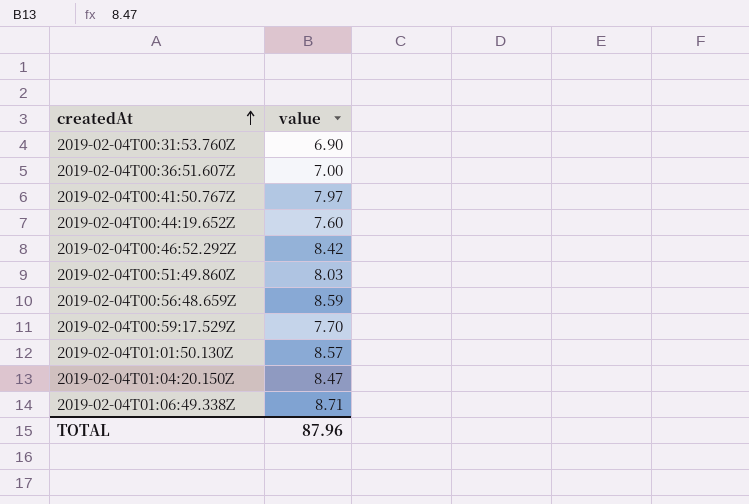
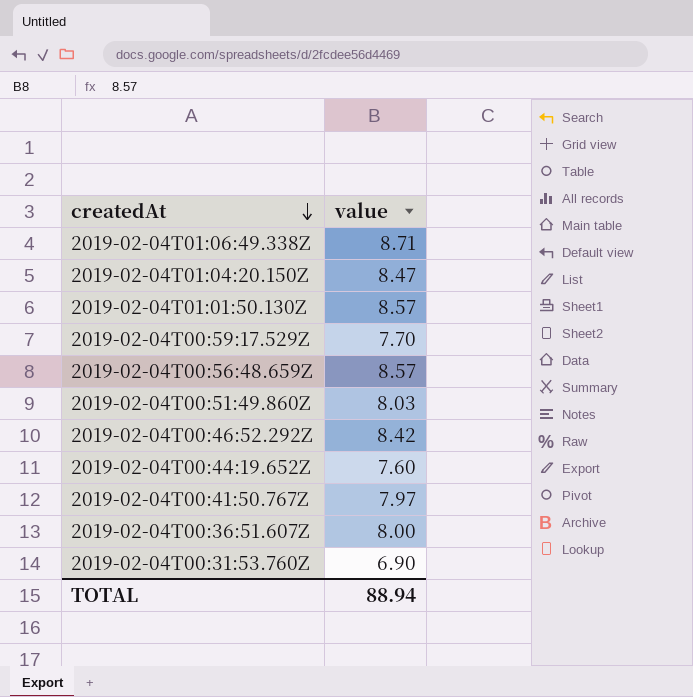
row order: createdAt ascending -> createdAt descending
2019-02-04T00:56:48.659Z | value: 8.59 -> 8.57
2019-02-04T00:36:51.607Z | value: 7.00 -> 8.00
TOTAL | value: 87.96 -> 88.94

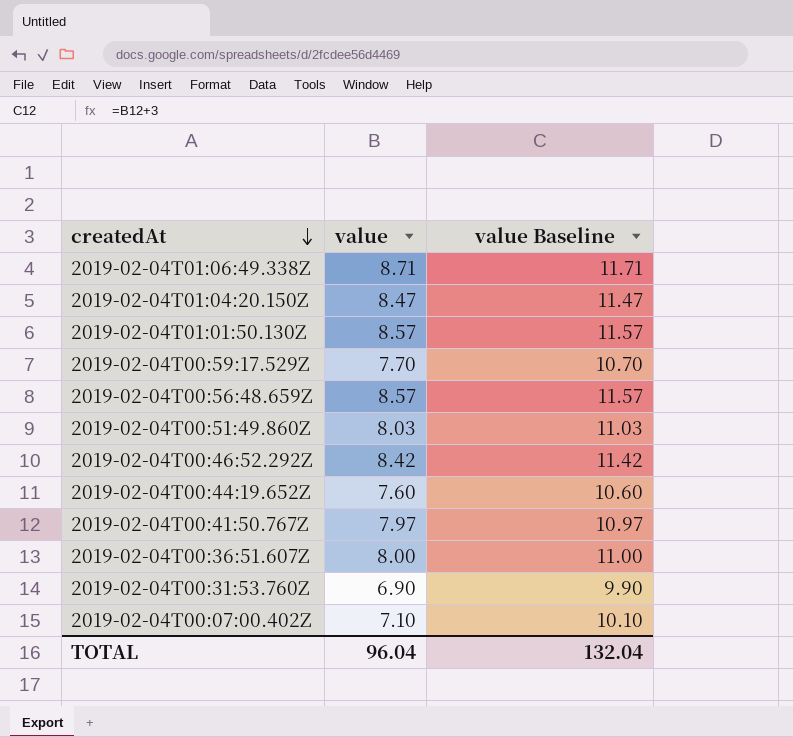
column value Baseline | formula: none -> [value] + 3
row 2019-02-04T00:07:00.402Z: none -> 7.10 | 10.10
TOTAL | value: 88.94 -> 96.04

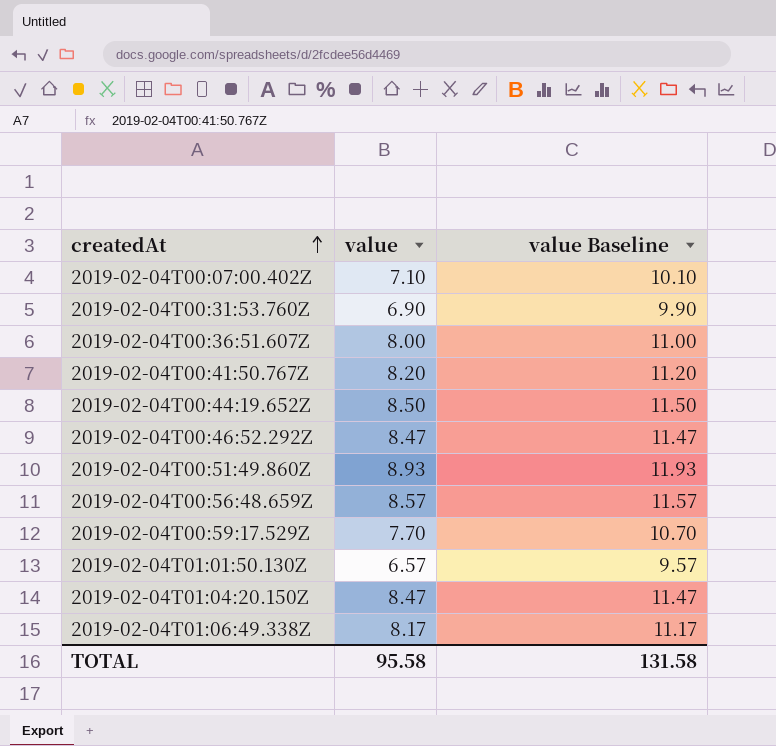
row order: createdAt descending -> createdAt ascending
2019-02-04T00:41:50.767Z | value: 7.97 -> 8.20
2019-02-04T00:41:50.767Z | value Baseline: 10.97 -> 11.20
2019-02-04T00:44:19.652Z | value: 7.60 -> 8.50
2019-02-04T00:44:19.652Z | value Baseline: 10.60 -> 11.50
2019-02-04T00:46:52.292Z | value: 8.42 -> 8.47
2019-02-04T00:46:52.292Z | value Baseline: 11.42 -> 11.47
2019-02-04T00:51:49.860Z | value: 8.03 -> 8.93
2019-02-04T00:51:49.860Z | value Baseline: 11.03 -> 11.93
2019-02-04T01:01:50.130Z | value: 8.57 -> 6.57
2019-02-04T01:01:50.130Z | value Baseline: 11.57 -> 9.57
2019-02-04T01:06:49.338Z | value: 8.71 -> 8.17
2019-02-04T01:06:49.338Z | value Baseline: 11.71 -> 11.17
TOTAL | value: 96.04 -> 95.58
TOTAL | value Baseline: 132.04 -> 131.58

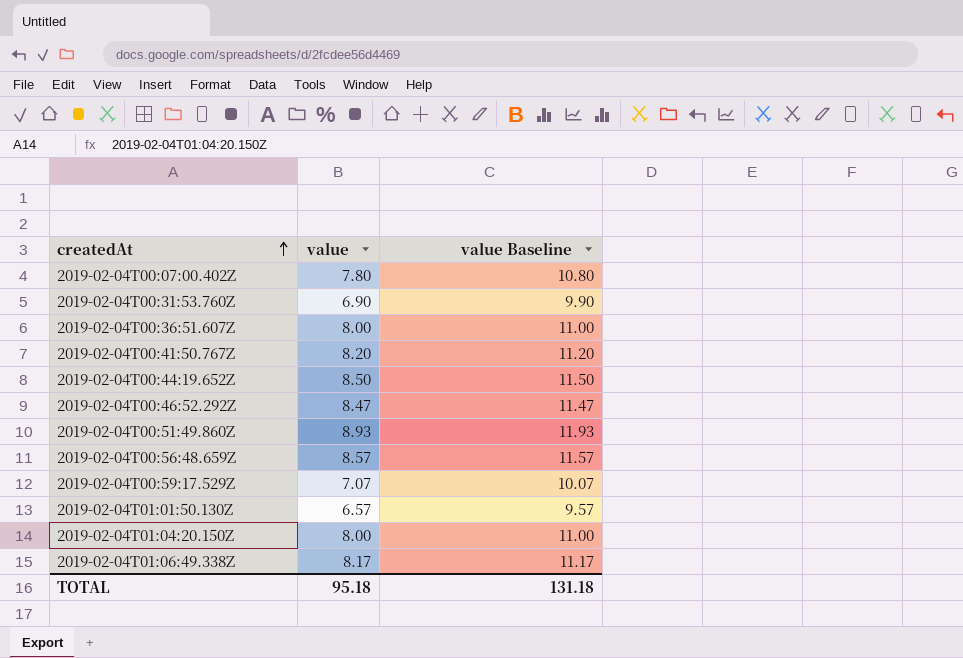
2019-02-04T00:07:00.402Z | value: 7.10 -> 7.80
2019-02-04T00:07:00.402Z | value Baseline: 10.10 -> 10.80
2019-02-04T00:59:17.529Z | value: 7.70 -> 7.07
2019-02-04T00:59:17.529Z | value Baseline: 10.70 -> 10.07
2019-02-04T01:04:20.150Z | value: 8.47 -> 8.00
2019-02-04T01:04:20.150Z | value Baseline: 11.47 -> 11.00
TOTAL | value: 95.58 -> 95.18
TOTAL | value Baseline: 131.58 -> 131.18

